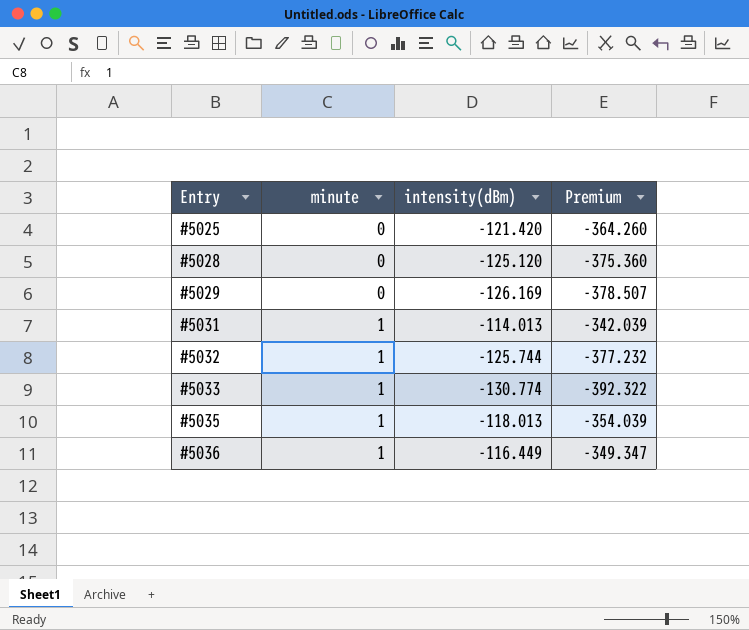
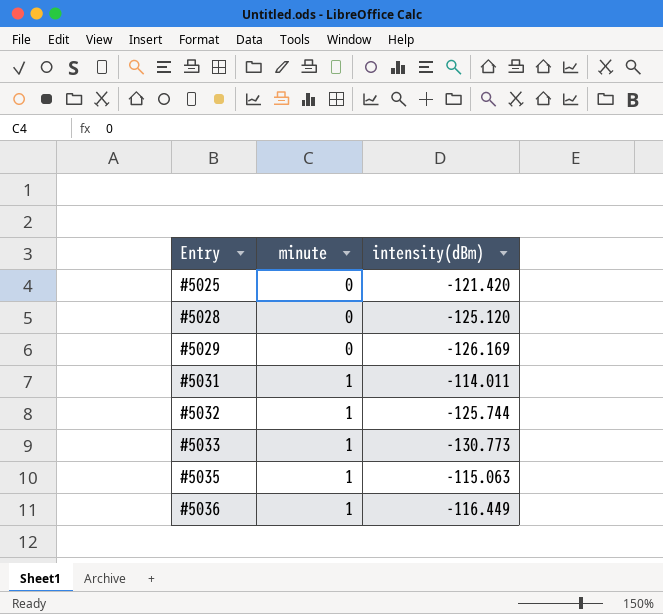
column Premium | formula: [intensity(dBm)] * 3 -> none
#5031 | intensity(dBm): -114.013 -> -114.011
#5033 | intensity(dBm): -130.774 -> -130.773
#5035 | intensity(dBm): -118.013 -> -115.063

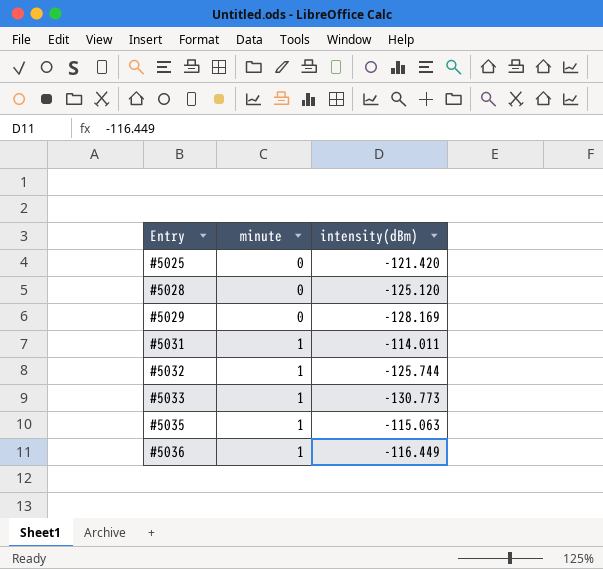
#5029 | intensity(dBm): -126.169 -> -128.169

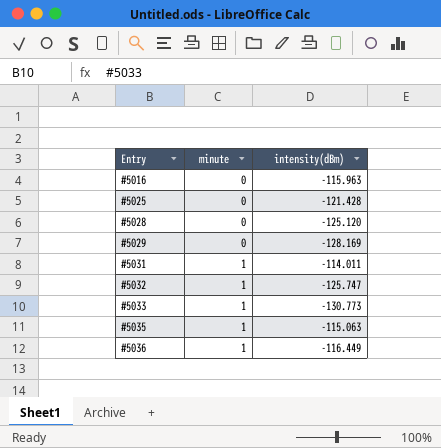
row #5016: none -> 0 | -115.963
#5025 | intensity(dBm): -121.420 -> -121.428
#5032 | intensity(dBm): -125.744 -> -125.747

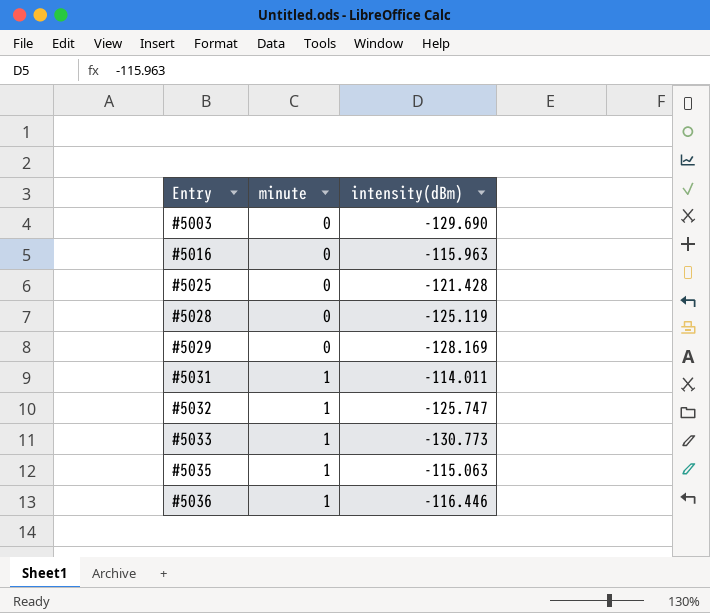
row #5003: none -> 0 | -129.690
#5028 | intensity(dBm): -125.120 -> -125.119
#5036 | intensity(dBm): -116.449 -> -116.446

